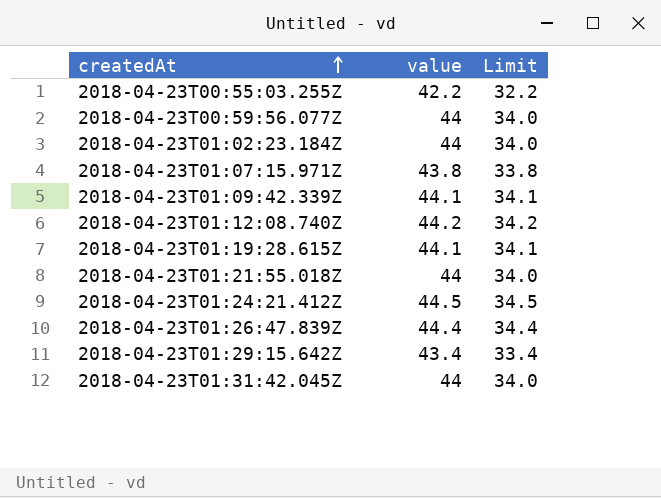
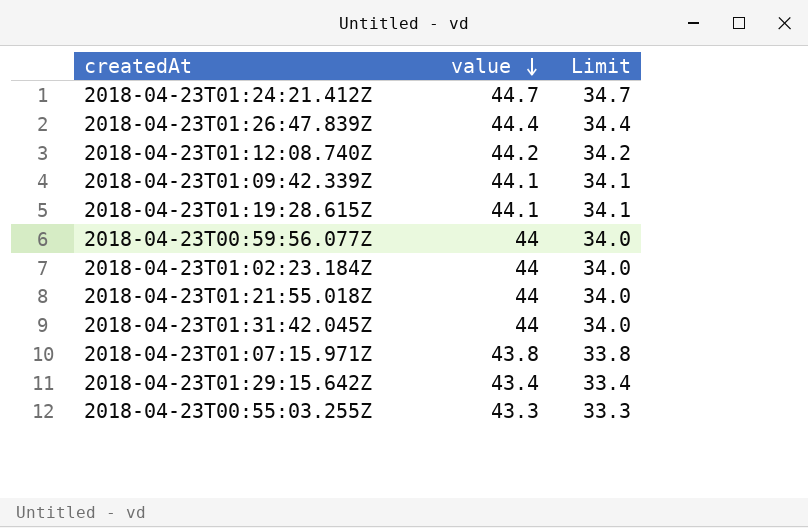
row order: createdAt ascending -> value descending
2018-04-23T01:24:21.412Z | value: 44.5 -> 44.7
2018-04-23T01:24:21.412Z | Limit: 34.5 -> 34.7
2018-04-23T00:55:03.255Z | value: 42.2 -> 43.3
2018-04-23T00:55:03.255Z | Limit: 32.2 -> 33.3

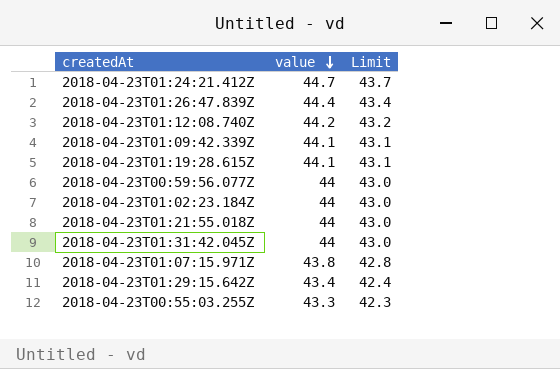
column Limit | formula: [value] - 10 -> [value] - 1

